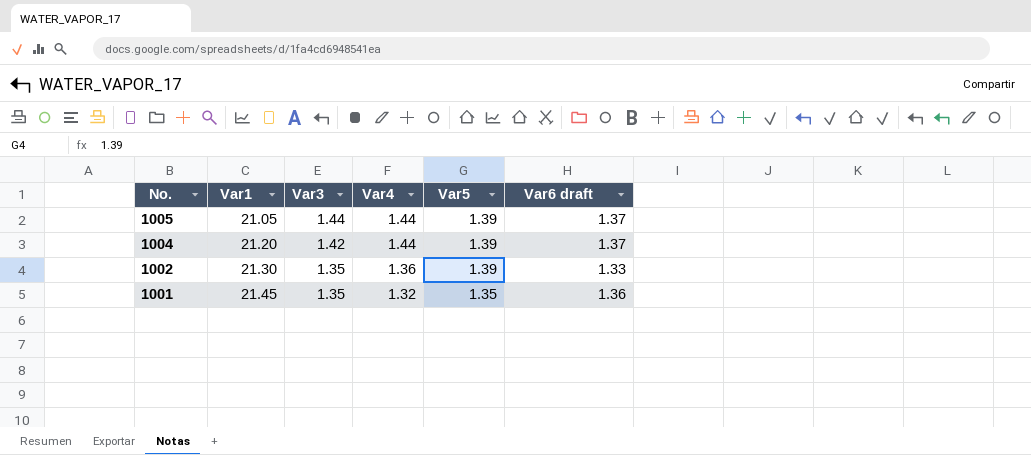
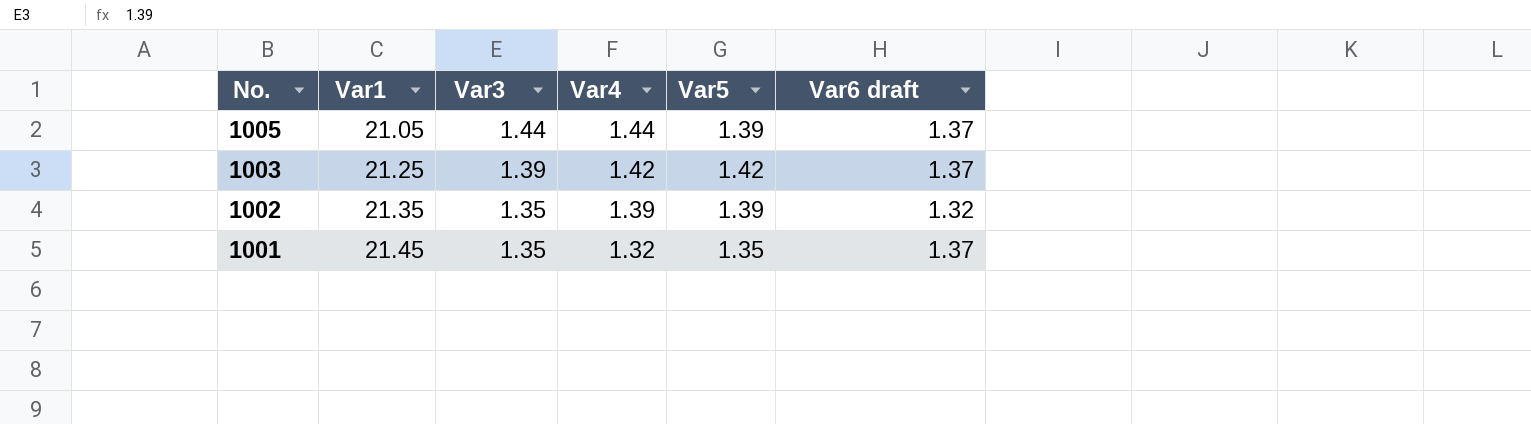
row 1004: 21.20 | 1.42 | 1.44 | 1.39 | 1.37 -> none
row 1003: none -> 21.25 | 1.39 | 1.42 | 1.42 | 1.37
1002 | Var1: 21.30 -> 21.35
1002 | Var4: 1.36 -> 1.39
1002 | Var6 draft: 1.33 -> 1.32
1001 | Var6 draft: 1.36 -> 1.37

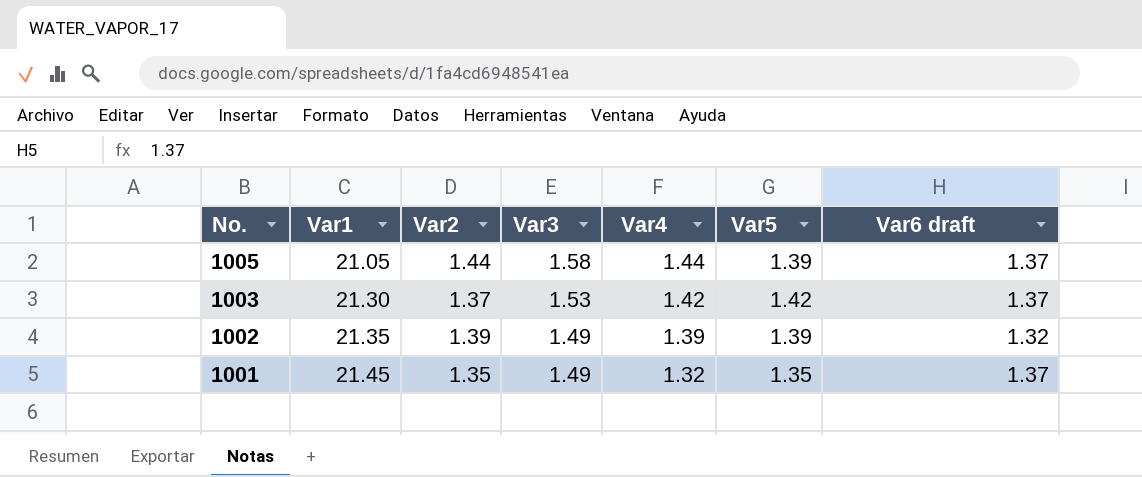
column Var2 | position: none -> 3
1005 | Var3: 1.44 -> 1.58
1003 | Var1: 21.25 -> 21.30
1003 | Var3: 1.39 -> 1.53
1002 | Var3: 1.35 -> 1.49
1001 | Var3: 1.35 -> 1.49

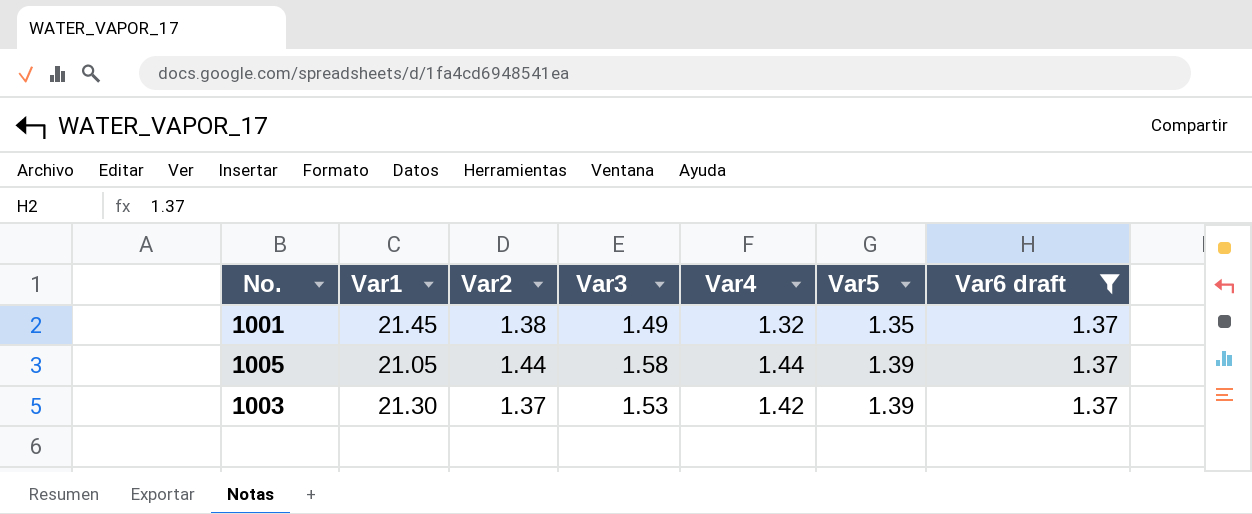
filter: none -> Var6 draft = 1.37
row order: No. descending -> Var5 ascending
1001 | Var2: 1.35 -> 1.38
1003 | Var5: 1.42 -> 1.39

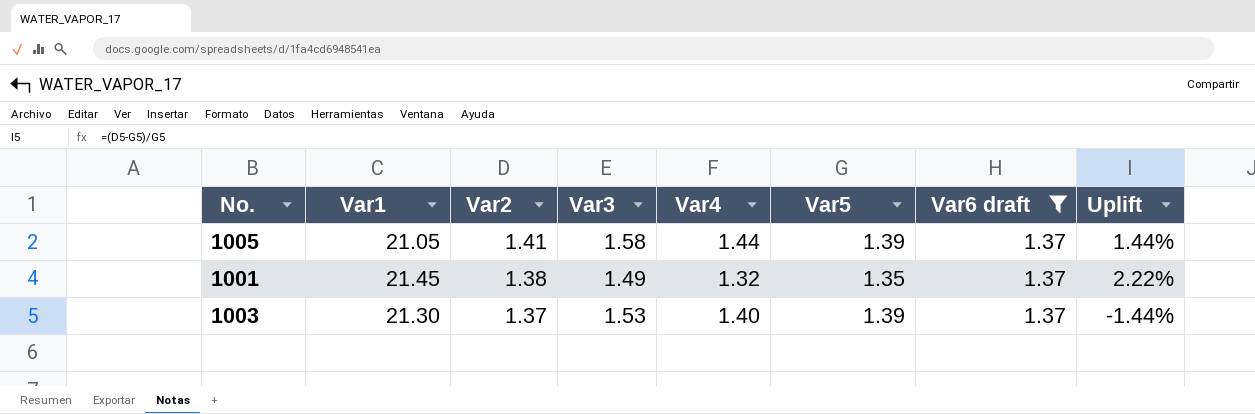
row order: Var5 ascending -> Var2 descending
column Uplift | formula: none -> ([Var2] - [Var5]) / [Var5]
1005 | Var2: 1.44 -> 1.41
1003 | Var4: 1.42 -> 1.40

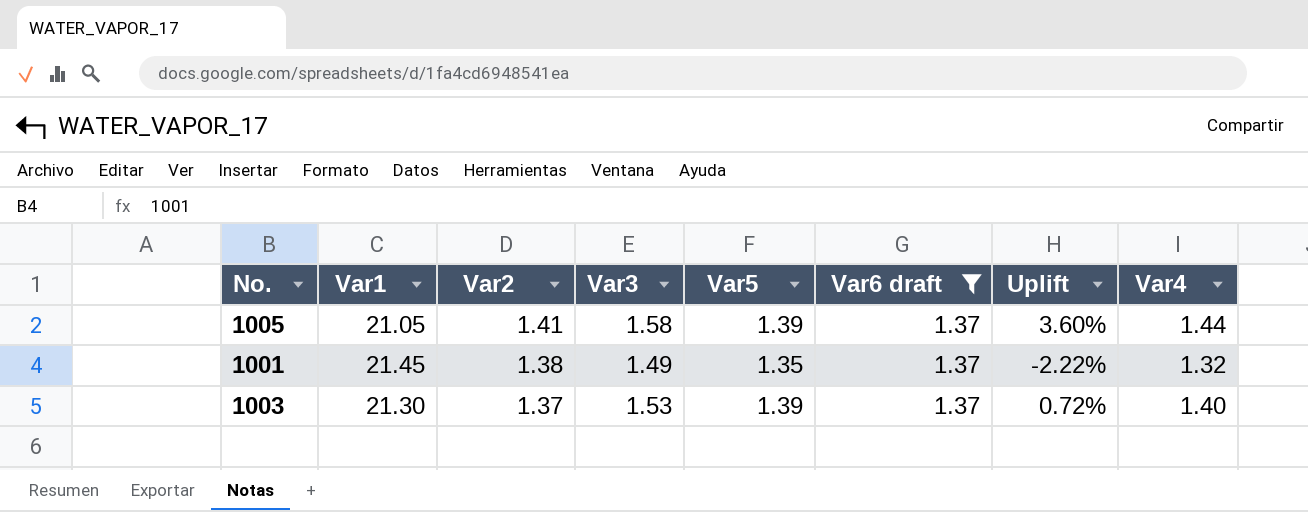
column Uplift | formula: ([Var2] - [Var5]) / [Var5] -> ([Var4] - [Var5]) / [Var5]
column Var4 | position: 5 -> 8

